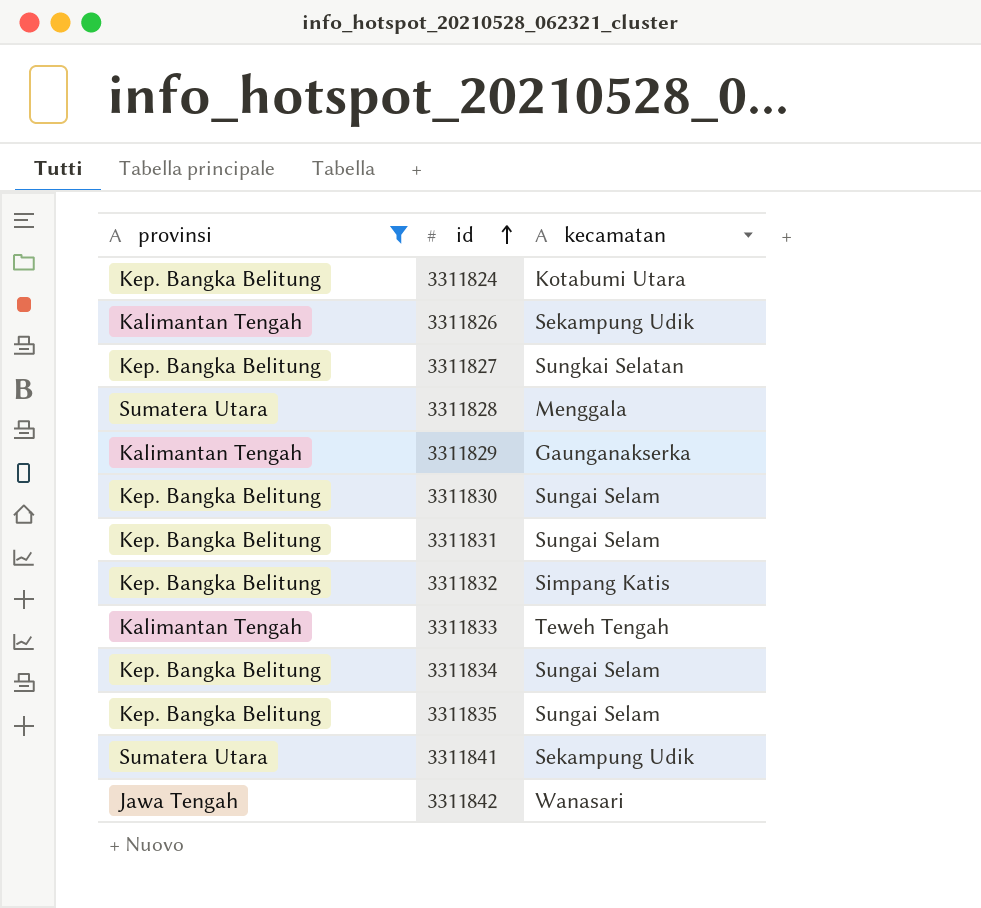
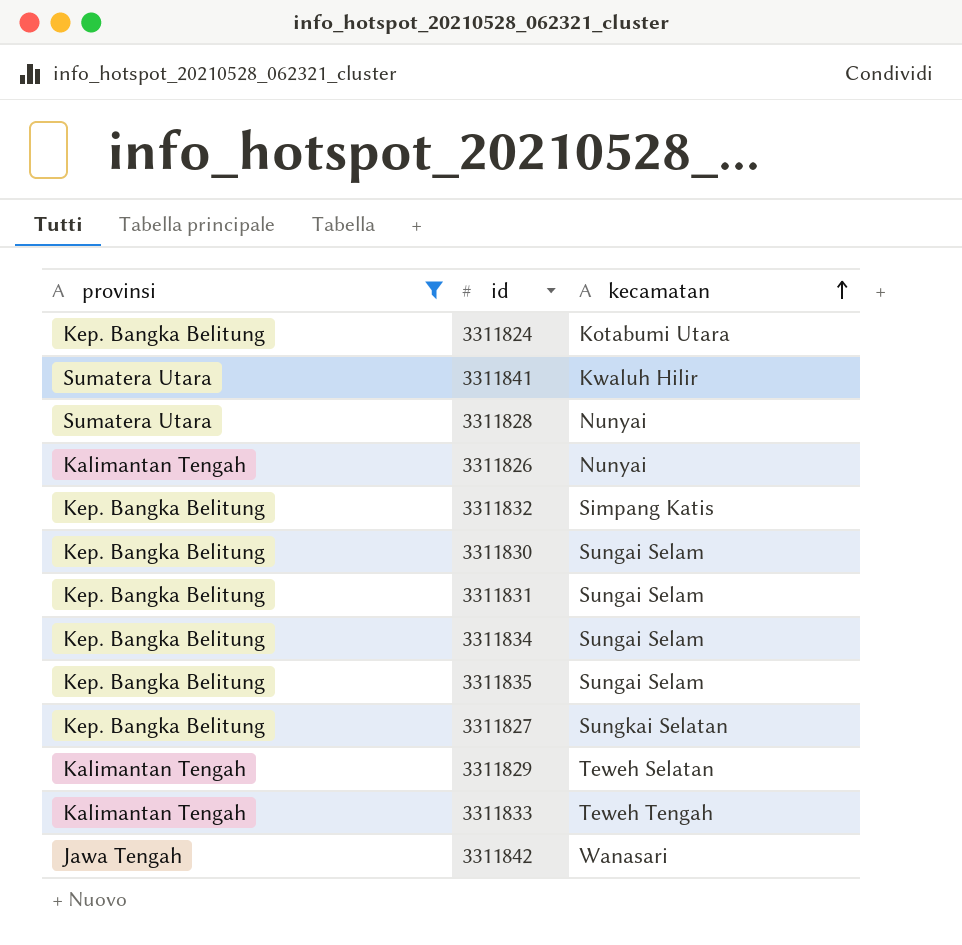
row order: id ascending -> kecamatan ascending
3311841 | kecamatan: Sekampung Udik -> Kwaluh Hilir
3311828 | kecamatan: Menggala -> Nunyai
3311826 | kecamatan: Sekampung Udik -> Nunyai
3311829 | kecamatan: Gaunganakserka -> Teweh Selatan

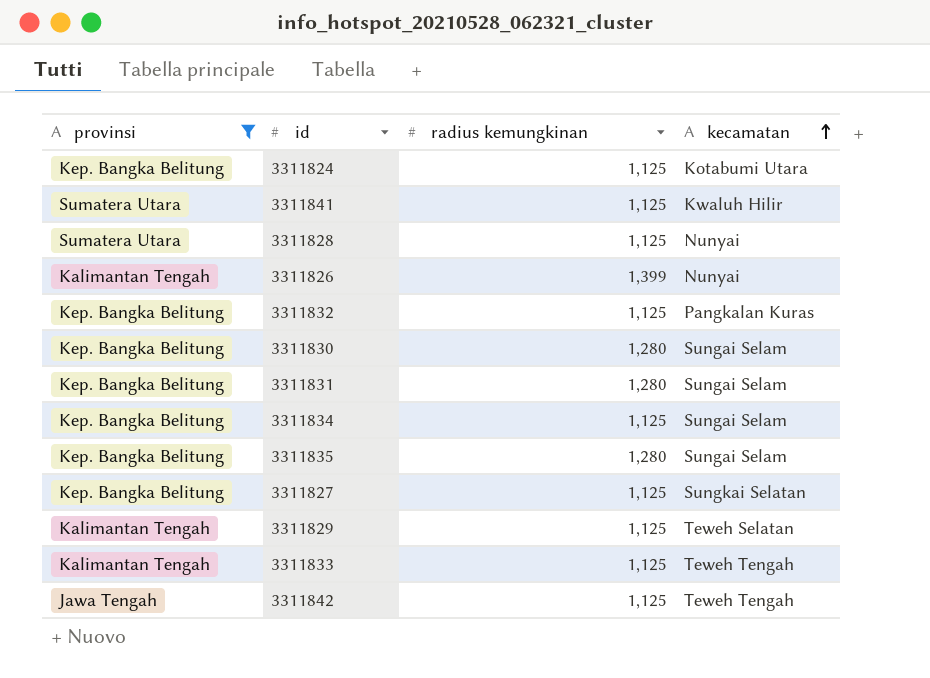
column radius kemungkinan | position: none -> 3
3311832 | kecamatan: Simpang Katis -> Pangkalan Kuras
3311842 | kecamatan: Wanasari -> Teweh Tengah

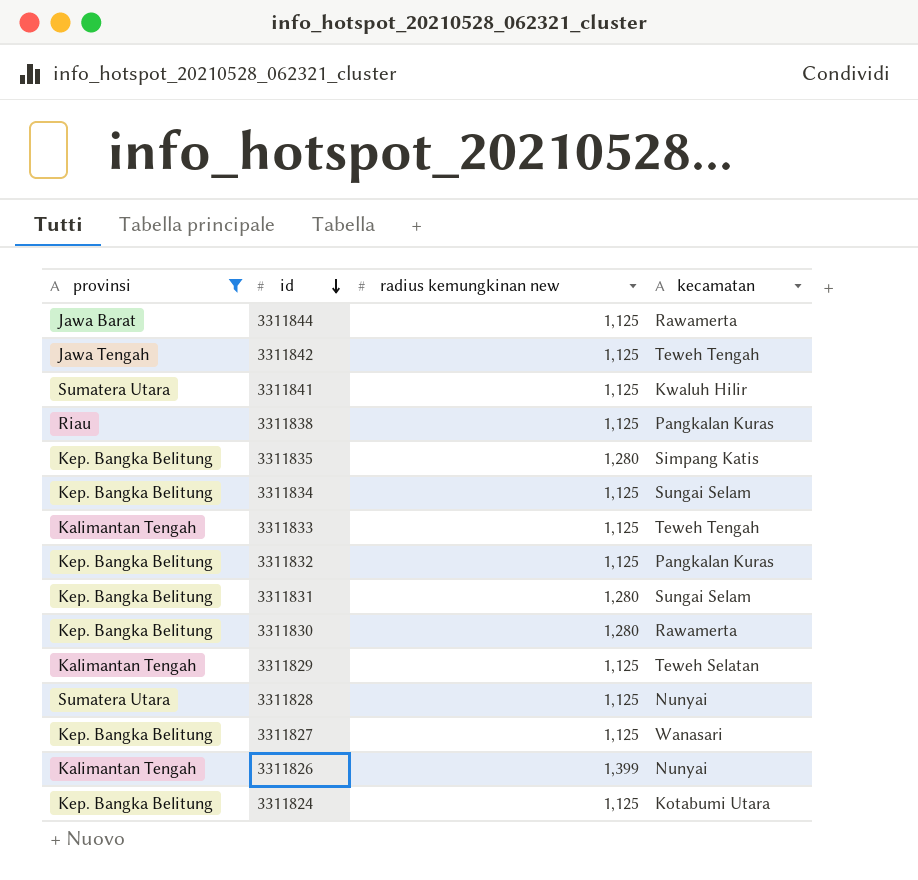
row order: kecamatan ascending -> id descending
column name: radius kemungkinan -> radius kemungkinan new
row 3311844: none -> Jawa Barat | 1,125 | Rawamerta
row 3311838: none -> Riau | 1,125 | Pangkalan Kuras
3311835 | kecamatan: Sungai Selam -> Simpang Katis
3311830 | kecamatan: Sungai Selam -> Rawamerta
3311827 | kecamatan: Sungkai Selatan -> Wanasari

